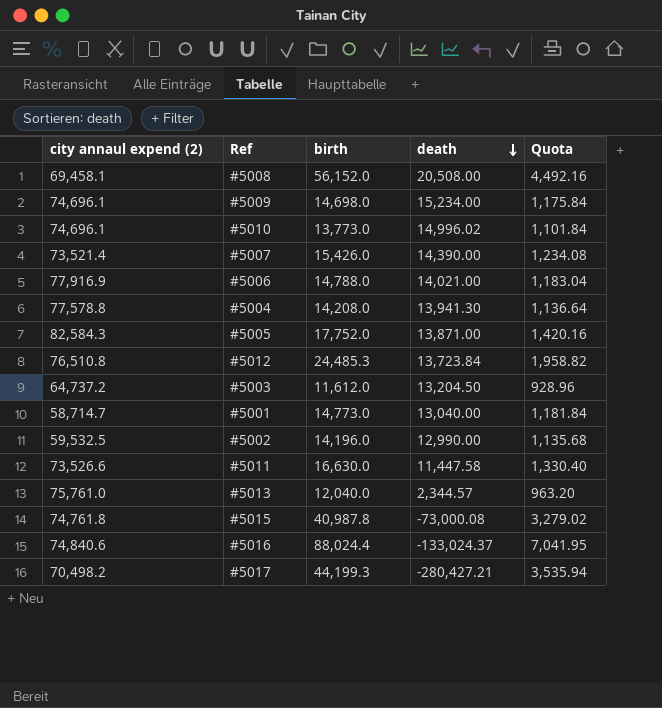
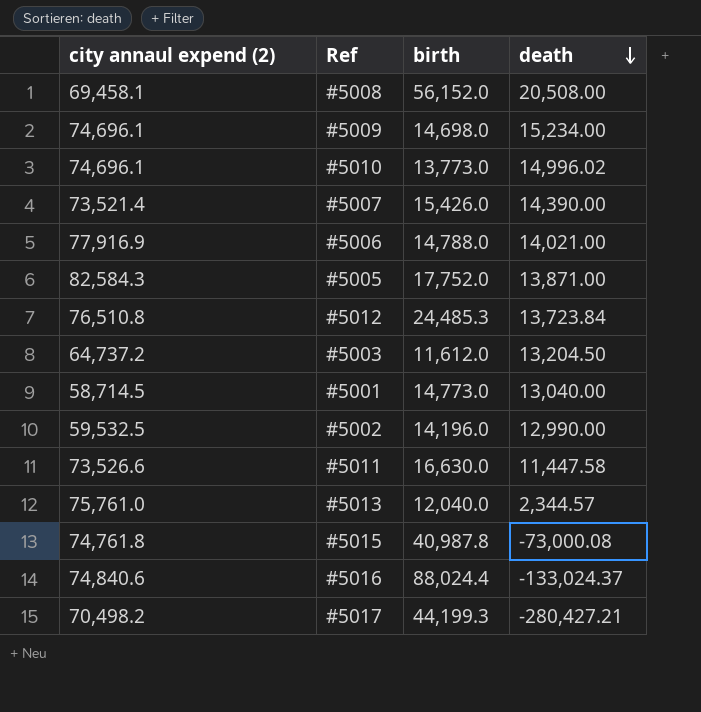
column Quota | formula: [birth] * 0.08 -> none
row #5004: 77,578.8 | 14,208.0 | 13,941.30 | 1,136.64 -> none
#5001 | city annaul expend (2): 58,714.7 -> 58,714.5

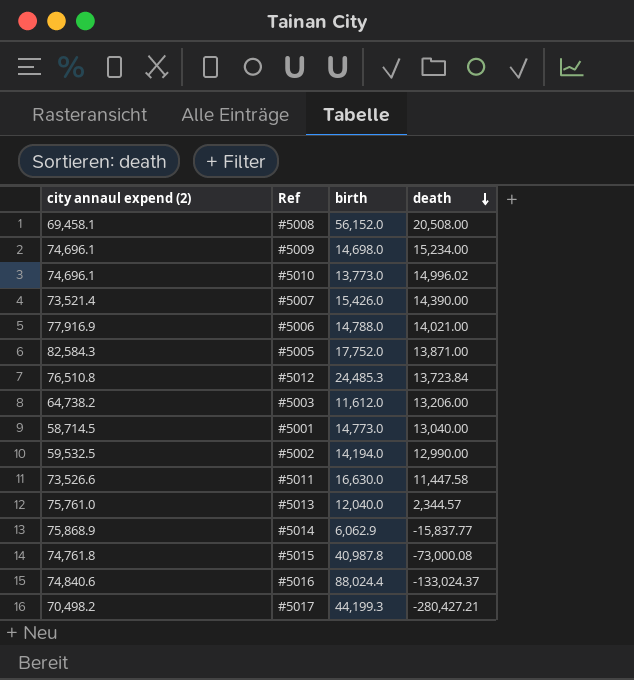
#5003 | city annaul expend (2): 64,737.2 -> 64,738.2
#5003 | death: 13,204.50 -> 13,206.00
#5002 | birth: 14,196.0 -> 14,194.0
row #5014: none -> 75,868.9 | 6,062.9 | -15,837.77

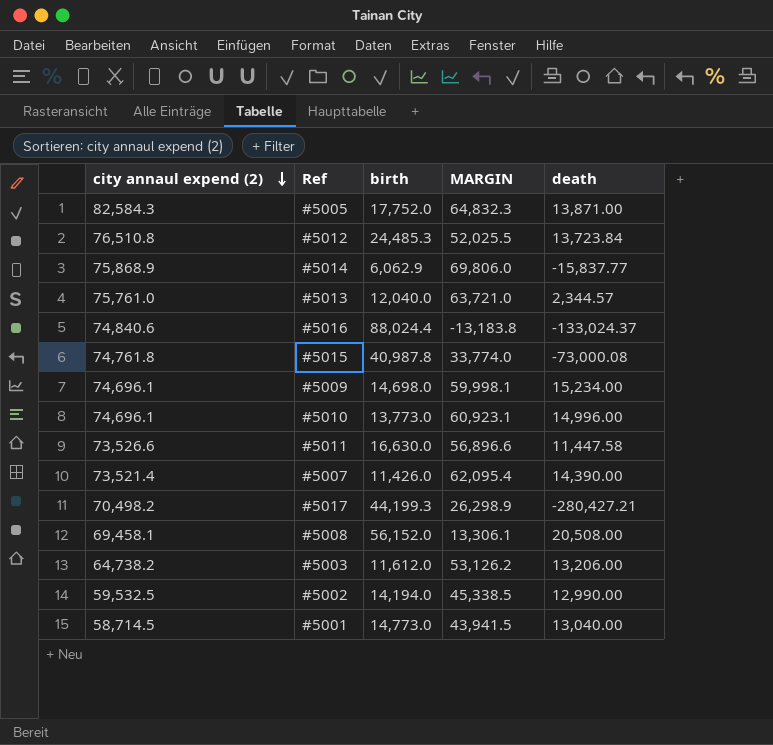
row order: death descending -> city annaul expend (2) descending
column MARGIN | formula: none -> [city annaul expend (2)] - [birth]
row #5006: 77,916.9 | 14,788.0 | 14,021.00 -> none
#5010 | death: 14,996.02 -> 14,996.00
#5007 | birth: 15,426.0 -> 11,426.0

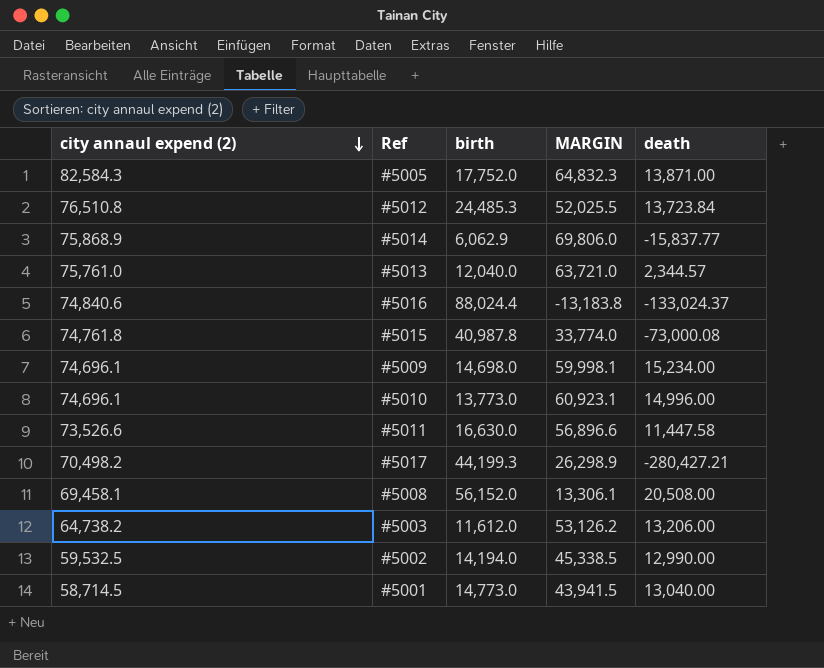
row #5007: 73,521.4 | 11,426.0 | 62,095.4 | 14,390.00 -> none

